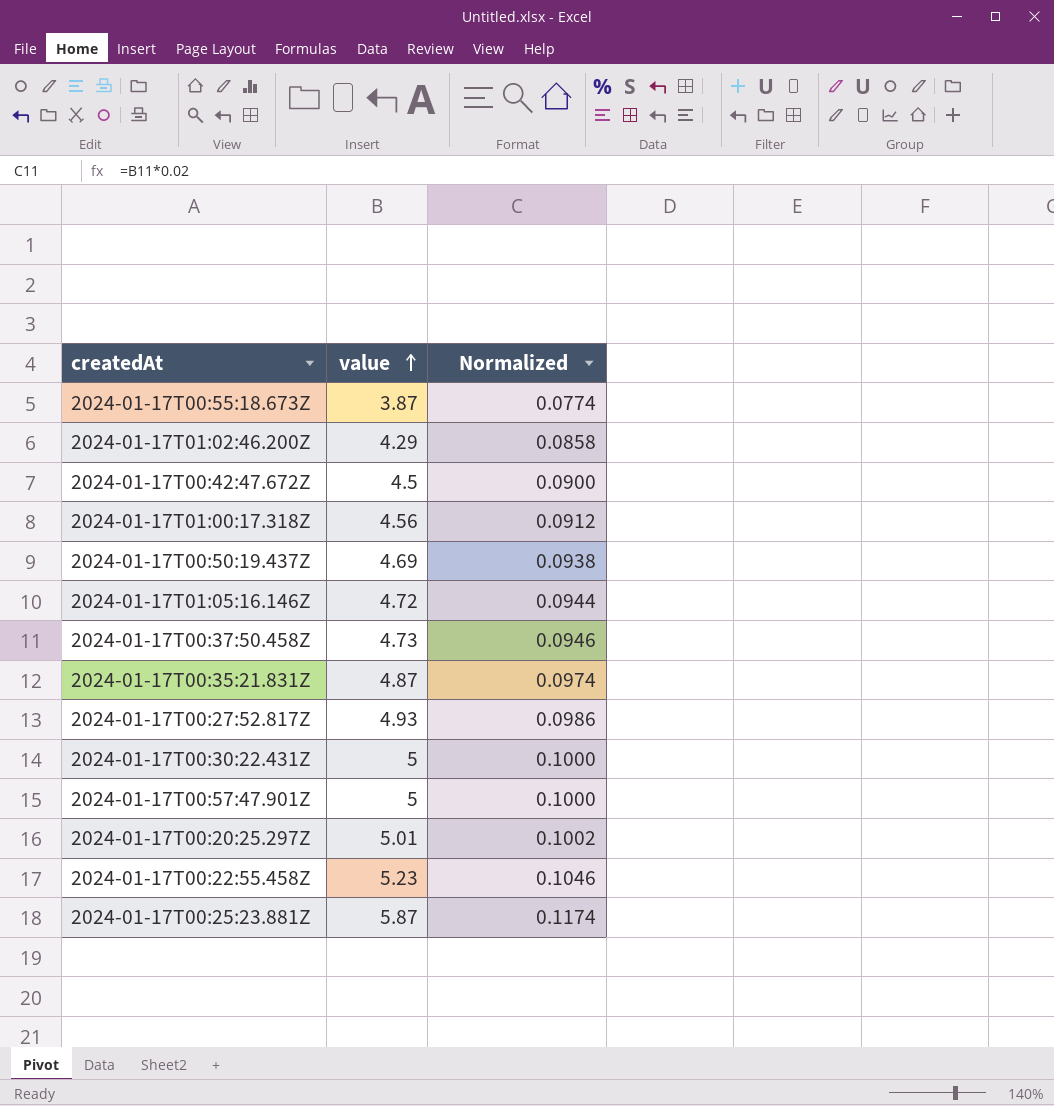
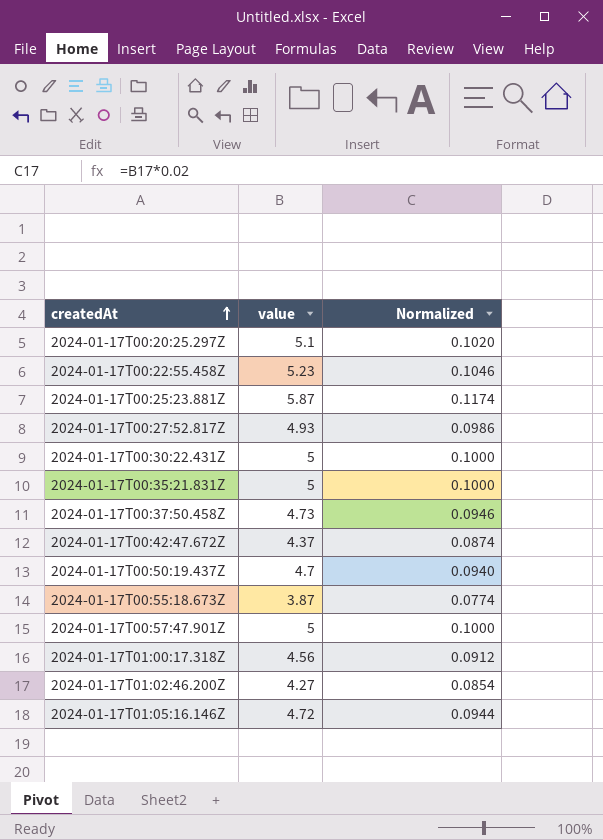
row order: value ascending -> createdAt ascending
2024-01-17T00:20:25.297Z | value: 5.01 -> 5.1
2024-01-17T00:20:25.297Z | Normalized: 0.1002 -> 0.1020
2024-01-17T00:35:21.831Z | value: 4.87 -> 5
2024-01-17T00:35:21.831Z | Normalized: 0.0974 -> 0.1000
2024-01-17T00:42:47.672Z | value: 4.5 -> 4.37
2024-01-17T00:42:47.672Z | Normalized: 0.0900 -> 0.0874
2024-01-17T00:50:19.437Z | value: 4.69 -> 4.7
2024-01-17T00:50:19.437Z | Normalized: 0.0938 -> 0.0940
2024-01-17T01:02:46.200Z | value: 4.29 -> 4.27
2024-01-17T01:02:46.200Z | Normalized: 0.0858 -> 0.0854

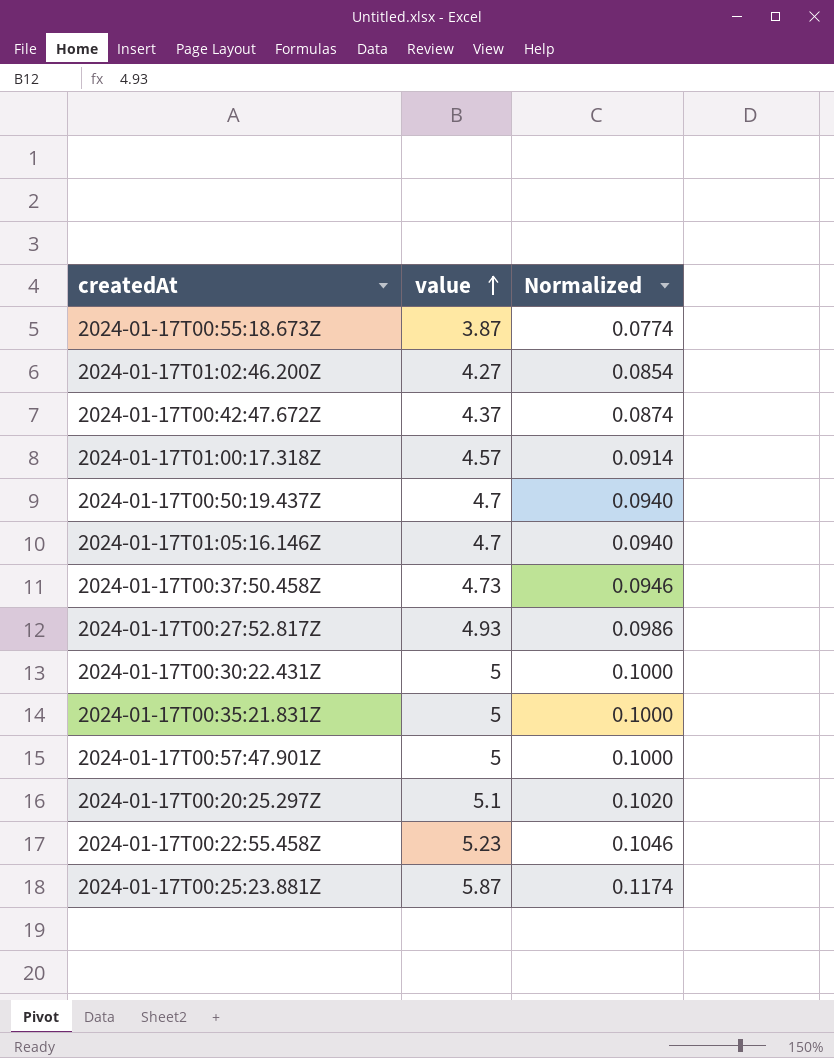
row order: createdAt ascending -> value ascending
2024-01-17T01:00:17.318Z | value: 4.56 -> 4.57
2024-01-17T01:00:17.318Z | Normalized: 0.0912 -> 0.0914
2024-01-17T01:05:16.146Z | value: 4.72 -> 4.7
2024-01-17T01:05:16.146Z | Normalized: 0.0944 -> 0.0940

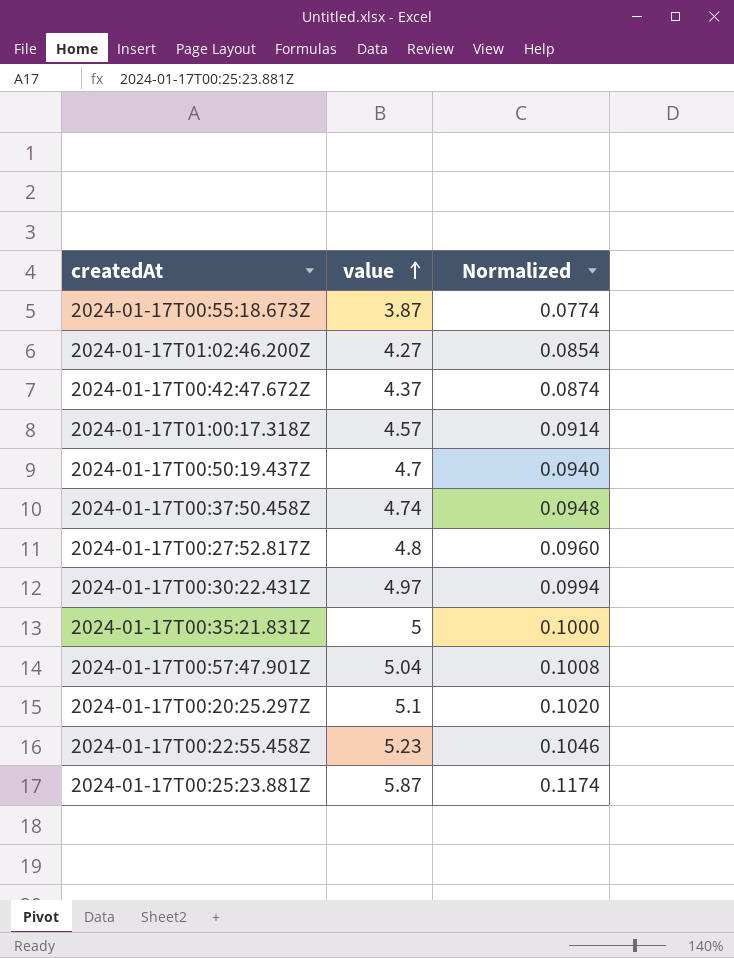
row 2024-01-17T01:05:16.146Z: 4.7 | 0.0940 -> none
2024-01-17T00:37:50.458Z | value: 4.73 -> 4.74
2024-01-17T00:37:50.458Z | Normalized: 0.0946 -> 0.0948
2024-01-17T00:27:52.817Z | value: 4.93 -> 4.8
2024-01-17T00:27:52.817Z | Normalized: 0.0986 -> 0.0960
2024-01-17T00:30:22.431Z | value: 5 -> 4.97
2024-01-17T00:30:22.431Z | Normalized: 0.1000 -> 0.0994
2024-01-17T00:57:47.901Z | value: 5 -> 5.04
2024-01-17T00:57:47.901Z | Normalized: 0.1000 -> 0.1008

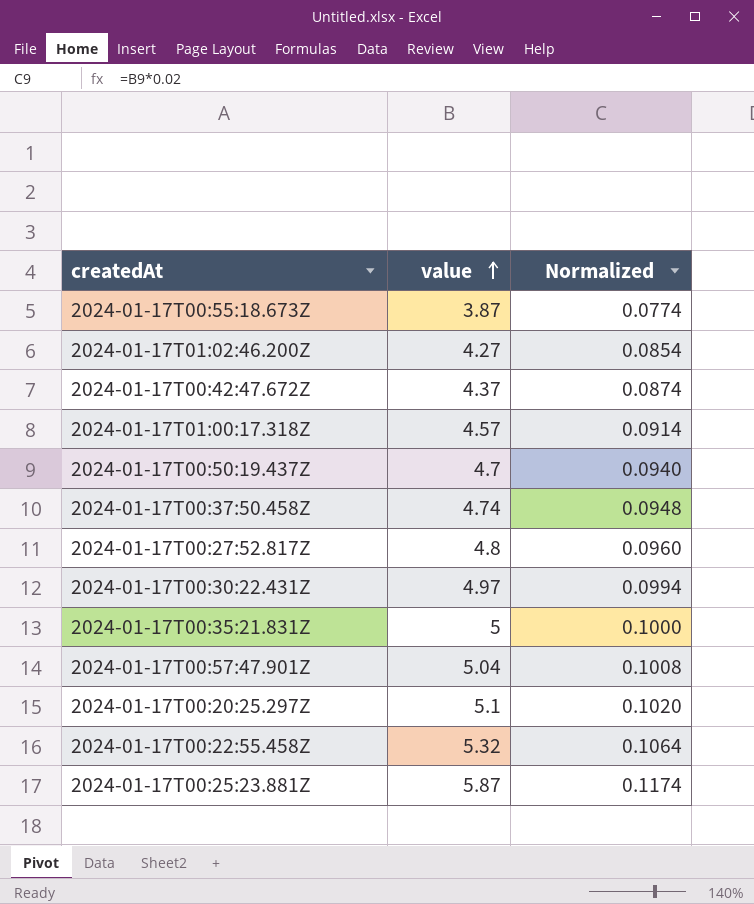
2024-01-17T00:22:55.458Z | value: 5.23 -> 5.32
2024-01-17T00:22:55.458Z | Normalized: 0.1046 -> 0.1064

